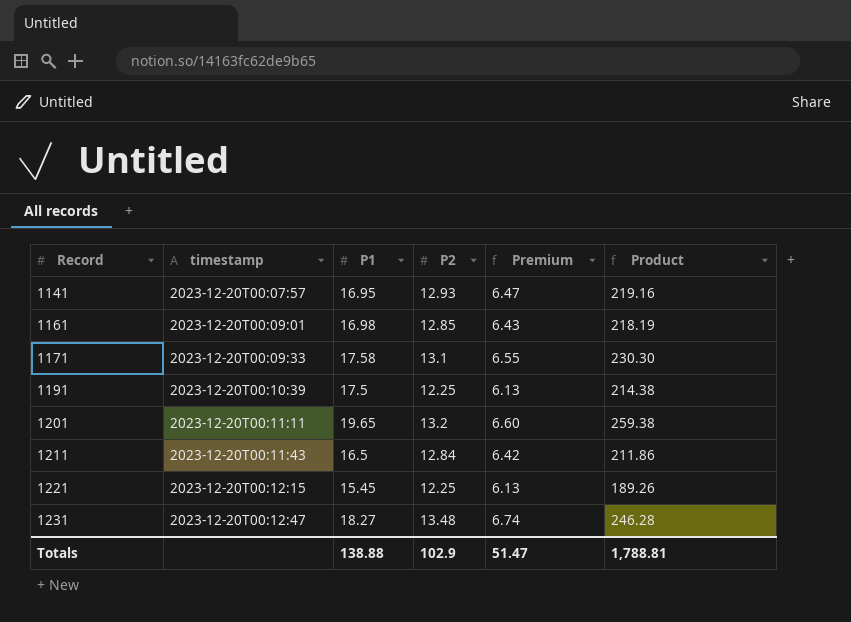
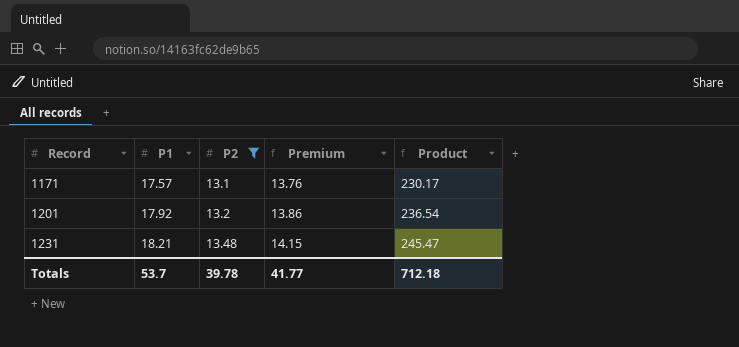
filter: none -> P2 >= 13.1
column timestamp | position: 2 -> none
column Premium | formula: [P2] * 0.5 -> [P2] * 1.05
1171 | P1: 17.58 -> 17.57
1171 | Product: 230.30 -> 230.17
1201 | P1: 19.65 -> 17.92
1201 | Product: 259.38 -> 236.54
1231 | P1: 18.27 -> 18.21
1231 | Product: 246.28 -> 245.47
Totals | P1: 138.88 -> 53.7
Totals | P2: 102.9 -> 39.78
Totals | Premium: 51.47 -> 41.77
Totals | Product: 1,788.81 -> 712.18

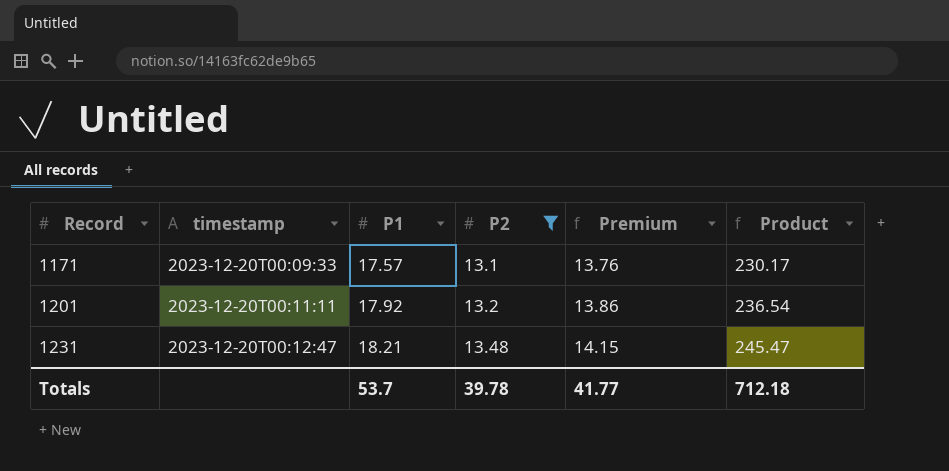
column timestamp | position: none -> 2

